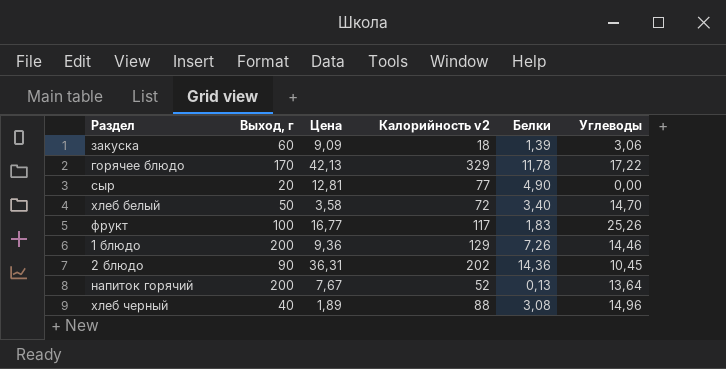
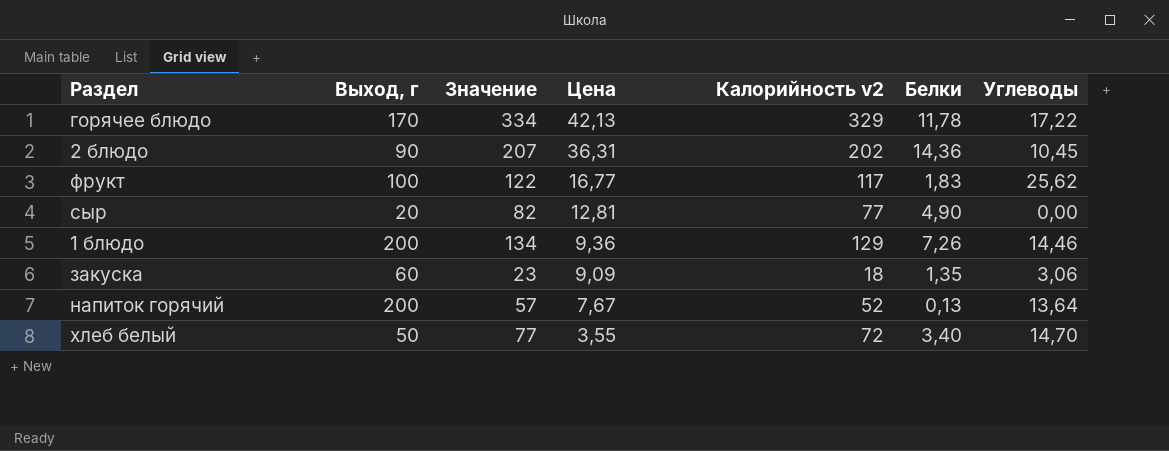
row order: none -> Цена descending
column Значение | formula: none -> [Калорийность v2] + 5
row хлеб черный: 40 | 1,89 | 88 | 3,08 | 14,96 -> none
фрукт | Углеводы: 25,26 -> 25,62
закуска | Белки: 1,39 -> 1,35
хлеб белый | Цена: 3,58 -> 3,55

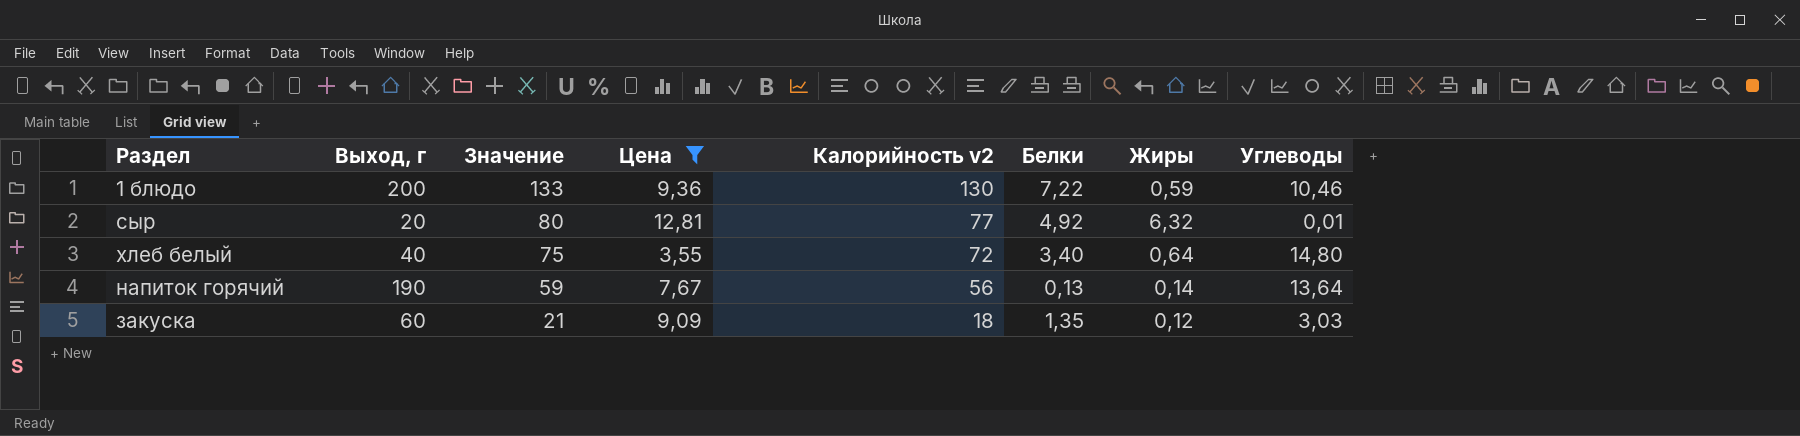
filter: none -> Цена <= 12,81
row order: Цена descending -> Значение descending
column Значение | formula: [Калорийность v2] + 5 -> [Калорийность v2] + 3
column Жиры | position: none -> 7
1 блюдо | Калорийность v2: 129 -> 130
1 блюдо | Белки: 7,26 -> 7,22
1 блюдо | Углеводы: 14,46 -> 10,46
сыр | Белки: 4,90 -> 4,92
сыр | Углеводы: 0,00 -> 0,01
хлеб белый | Выход, г: 50 -> 40
хлеб белый | Углеводы: 14,70 -> 14,80
напиток горячий | Выход, г: 200 -> 190
напиток горячий | Калорийность v2: 52 -> 56
закуска | Углеводы: 3,06 -> 3,03

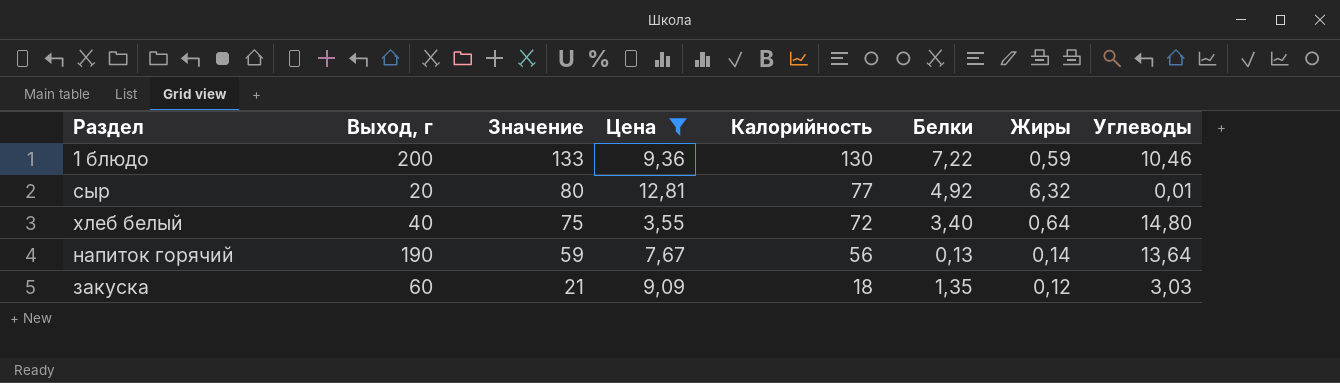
column name: Калорийность v2 -> Калорийность

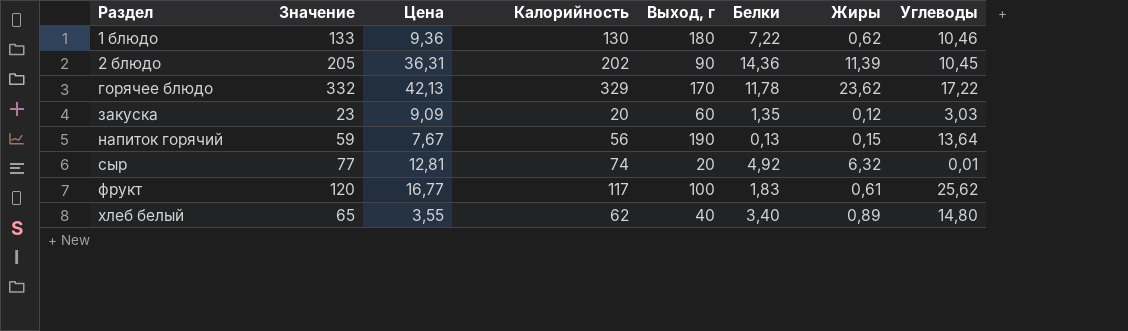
filter: Цена <= 12,81 -> none
row order: Значение descending -> Раздел ascending
column Выход, г | position: 2 -> 5
1 блюдо | Выход, г: 200 -> 180
1 блюдо | Жиры: 0,59 -> 0,62
закуска | Значение: 21 -> 23
закуска | Калорийность: 18 -> 20
напиток горячий | Жиры: 0,14 -> 0,15
сыр | Значение: 80 -> 77
сыр | Калорийность: 77 -> 74
хлеб белый | Значение: 75 -> 65
хлеб белый | Калорийность: 72 -> 62
хлеб белый | Жиры: 0,64 -> 0,89

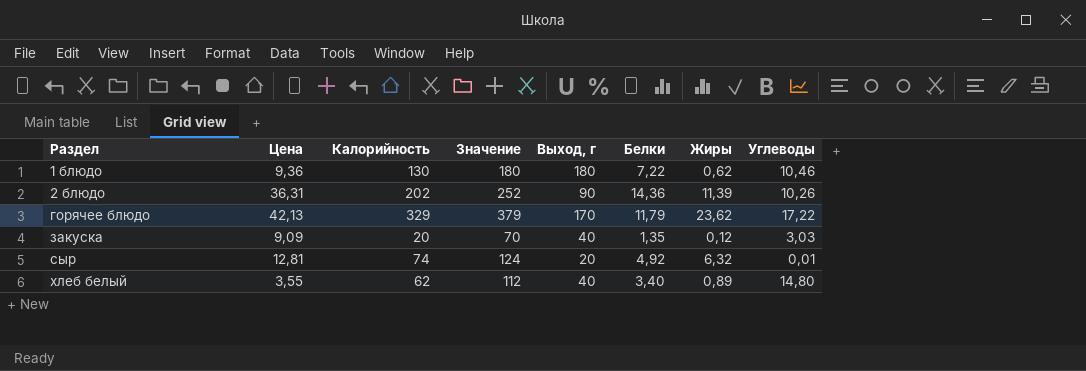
column Значение | formula: [Калорийность] + 3 -> [Калорийность] + 50
column Значение | position: 2 -> 4
row напиток горячий: 59 | 7,67 | 56 | 190 | 0,13 | 0,15 | 13,64 -> none
row фрукт: 120 | 16,77 | 117 | 100 | 1,83 | 0,61 | 25,62 -> none
2 блюдо | Углеводы: 10,45 -> 10,26
горячее блюдо | Белки: 11,78 -> 11,79
закуска | Выход, г: 60 -> 40

